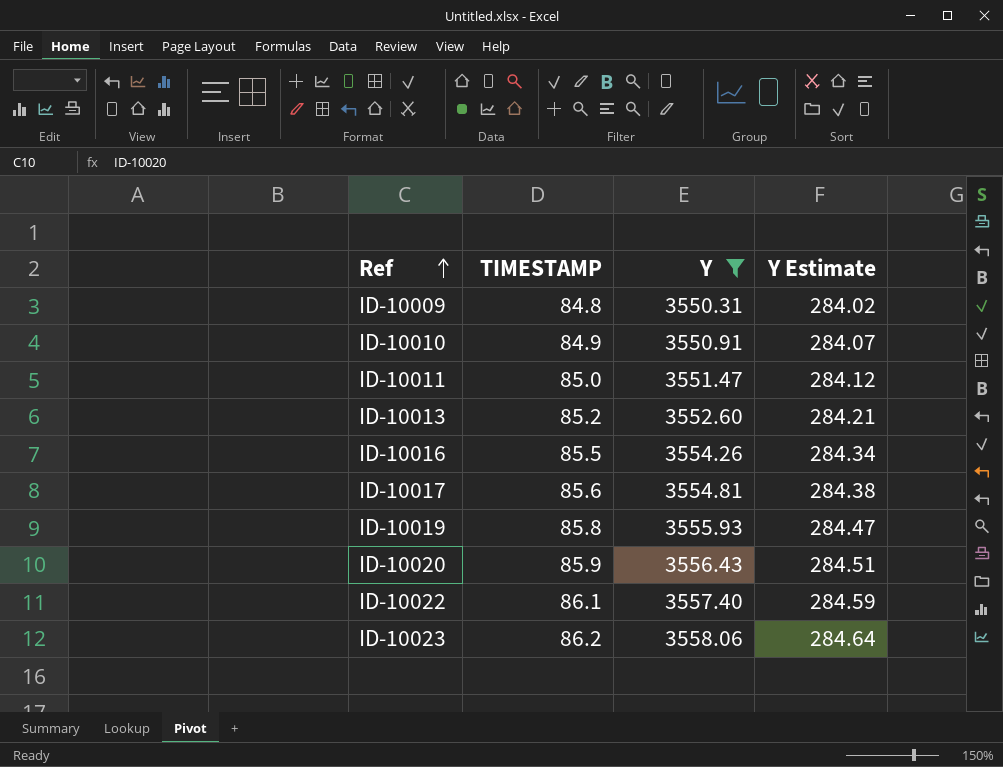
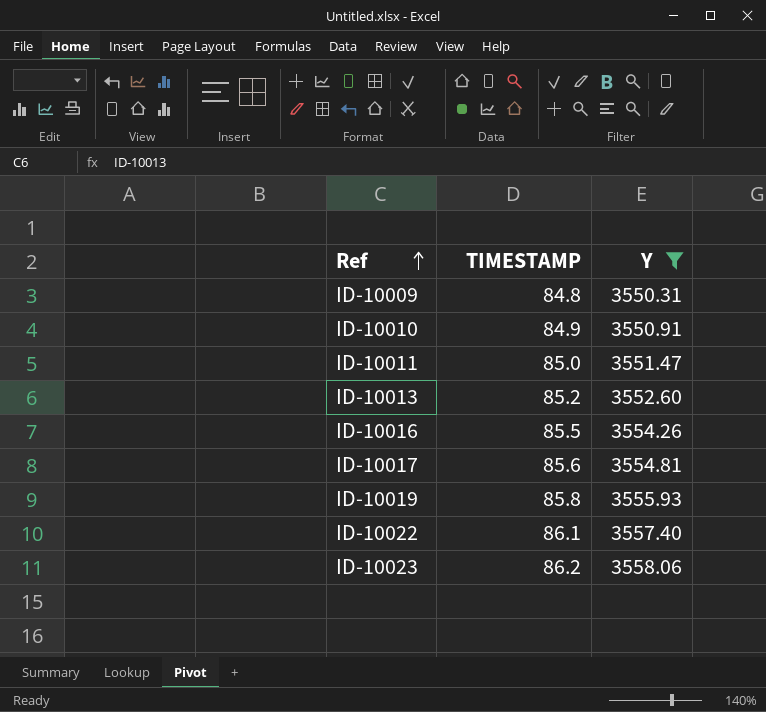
column Y Estimate | formula: [Y] * 0.08 -> none
row ID-10020: 85.9 | 3556.43 | 284.51 -> none

